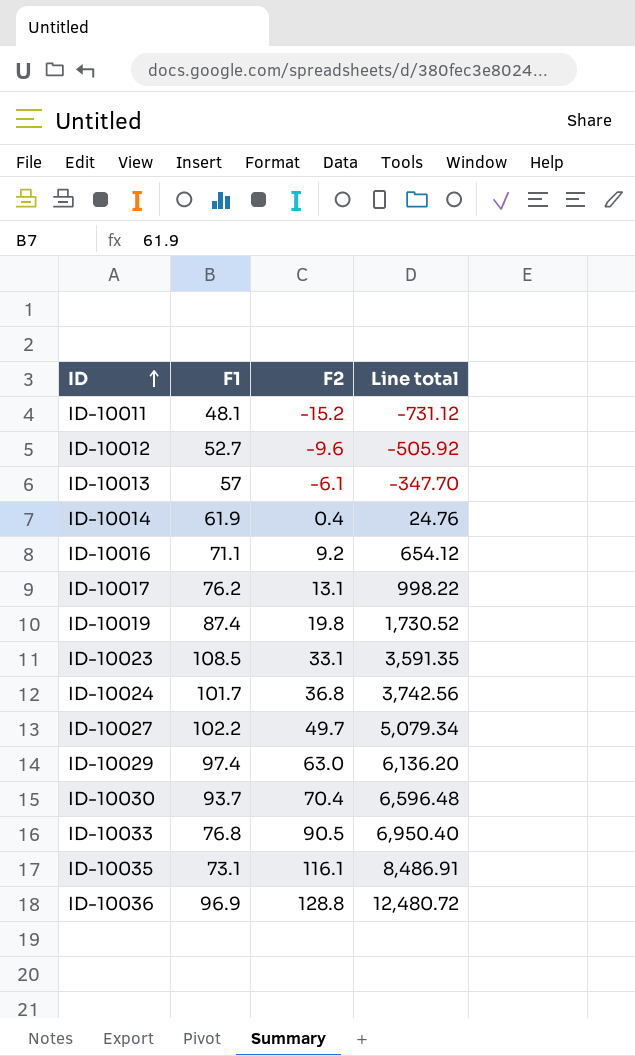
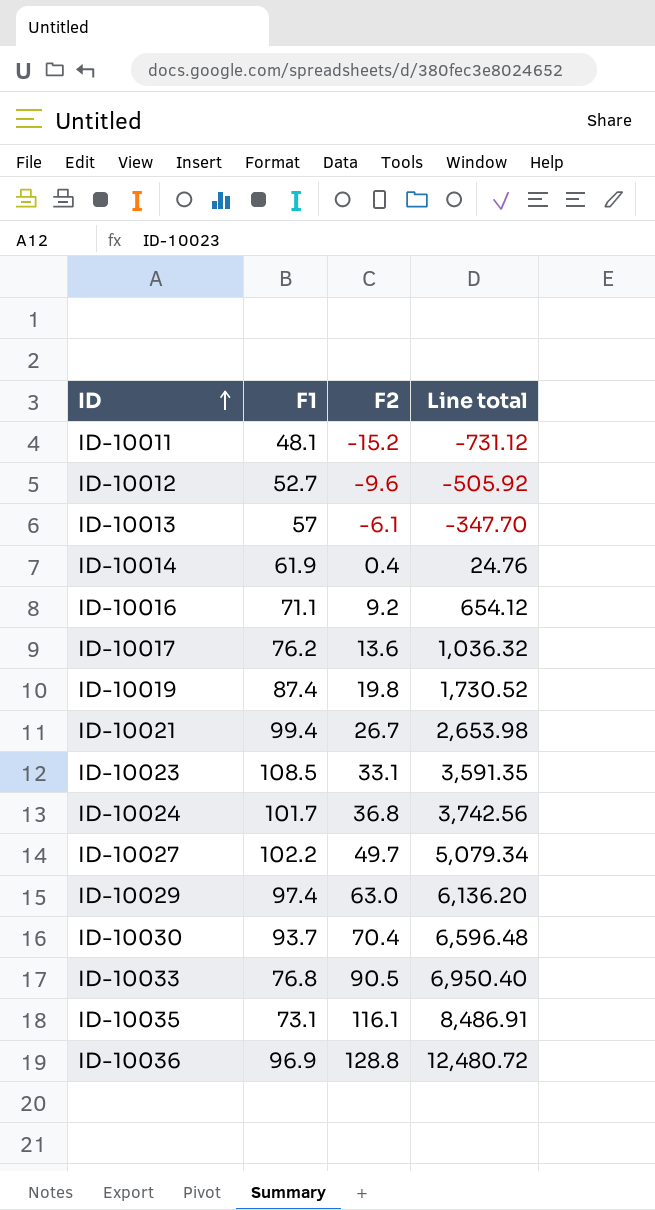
ID-10017 | F2: 13.1 -> 13.6
ID-10017 | Line total: 998.22 -> 1,036.32
row ID-10021: none -> 99.4 | 26.7 | 2,653.98

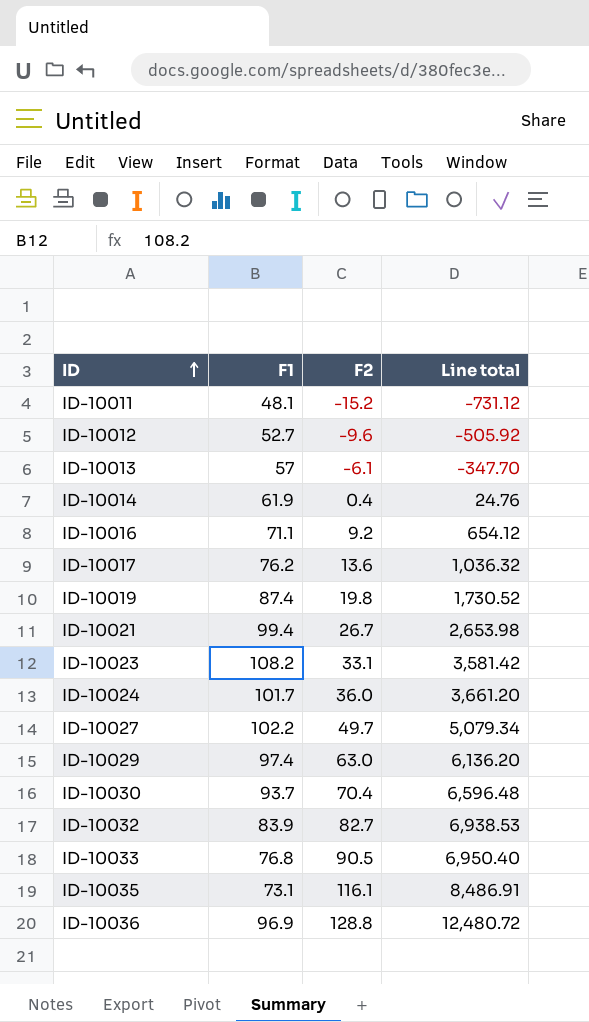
ID-10023 | F1: 108.5 -> 108.2
ID-10023 | Line total: 3,591.35 -> 3,581.42
ID-10024 | F2: 36.8 -> 36.0
ID-10024 | Line total: 3,742.56 -> 3,661.20
row ID-10032: none -> 83.9 | 82.7 | 6,938.53

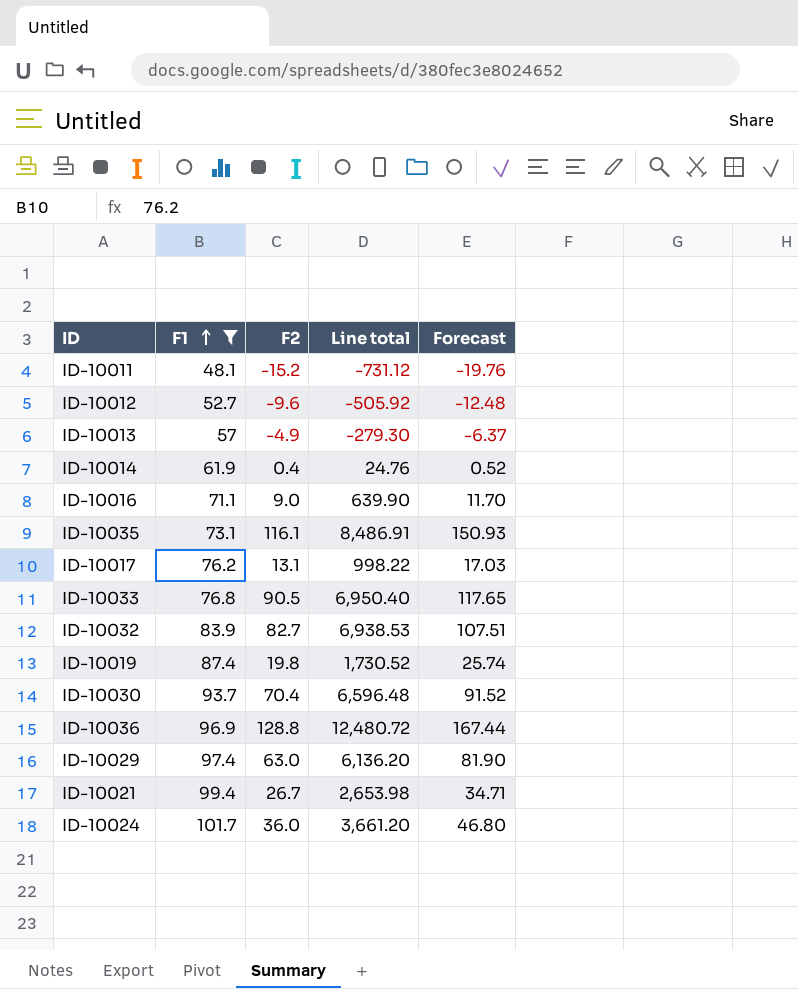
filter: none -> F1 <= 101.7
row order: ID ascending -> F1 ascending
column Forecast | formula: none -> [F2] * 1.3
ID-10013 | F2: -6.1 -> -4.9
ID-10013 | Line total: -347.70 -> -279.30
ID-10016 | F2: 9.2 -> 9.0
ID-10016 | Line total: 654.12 -> 639.90
ID-10017 | F2: 13.6 -> 13.1
ID-10017 | Line total: 1,036.32 -> 998.22

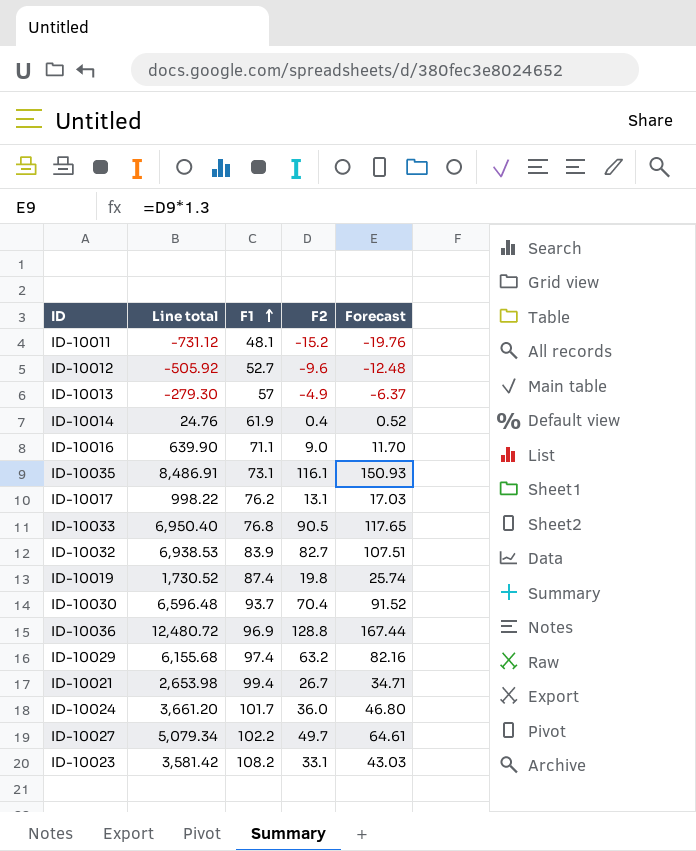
filter: F1 <= 101.7 -> none
column Line total | position: 4 -> 2
ID-10029 | Line total: 6,136.20 -> 6,155.68
ID-10029 | F2: 63.0 -> 63.2
ID-10029 | Forecast: 81.90 -> 82.16

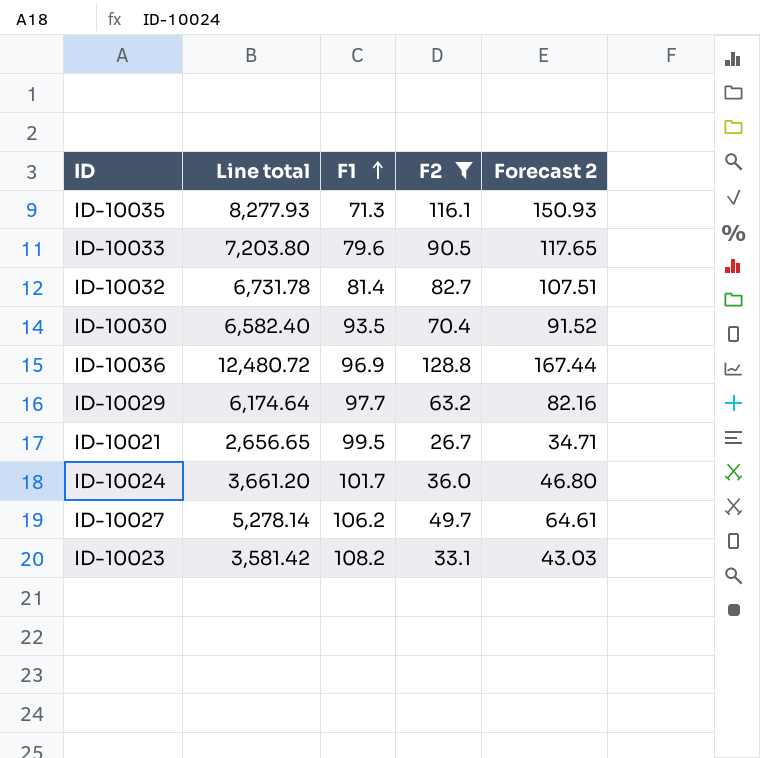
filter: none -> F2 >= 26.7
column name: Forecast -> Forecast 2
ID-10035 | Line total: 8,486.91 -> 8,277.93
ID-10035 | F1: 73.1 -> 71.3
ID-10033 | Line total: 6,950.40 -> 7,203.80
ID-10033 | F1: 76.8 -> 79.6
ID-10032 | Line total: 6,938.53 -> 6,731.78
ID-10032 | F1: 83.9 -> 81.4
ID-10030 | Line total: 6,596.48 -> 6,582.40
ID-10030 | F1: 93.7 -> 93.5
ID-10029 | Line total: 6,155.68 -> 6,174.64
ID-10029 | F1: 97.4 -> 97.7
ID-10021 | Line total: 2,653.98 -> 2,656.65
ID-10021 | F1: 99.4 -> 99.5
ID-10027 | Line total: 5,079.34 -> 5,278.14
ID-10027 | F1: 102.2 -> 106.2

